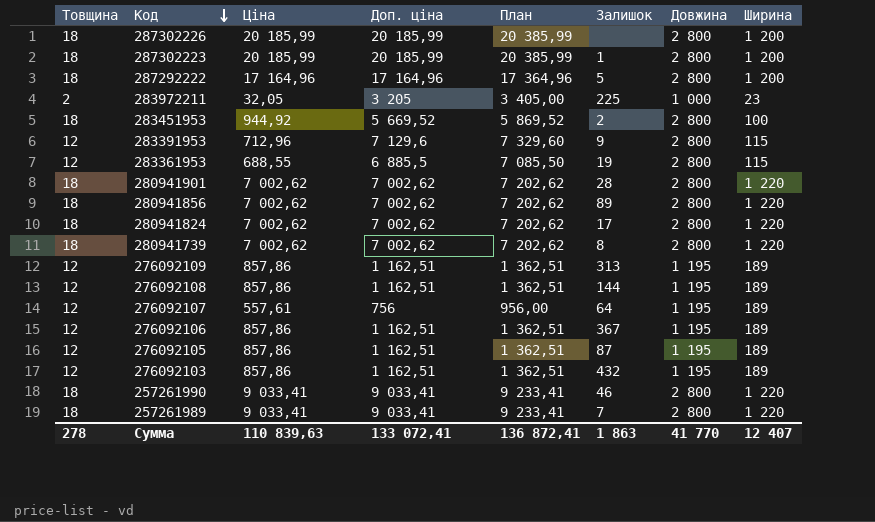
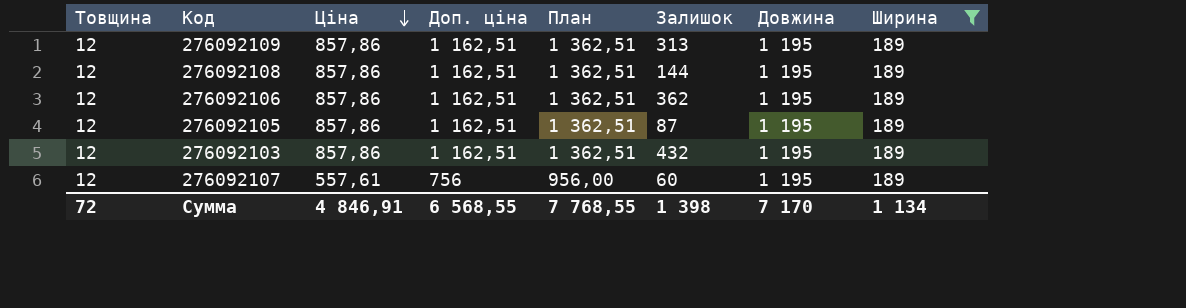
filter: none -> Ширина = 189
row order: Код descending -> Ціна descending
276092106 | Залишок: 367 -> 362
276092107 | Залишок: 64 -> 60
Сумма | Товщина: 278 -> 72
Сумма | Ціна: 110 839,63 -> 4 846,91
Сумма | Доп. ціна: 133 072,41 -> 6 568,55
Сумма | План: 136 872,41 -> 7 768,55
Сумма | Залишок: 1 863 -> 1 398
Сумма | Довжина: 41 770 -> 7 170
Сумма | Ширина: 12 407 -> 1 134

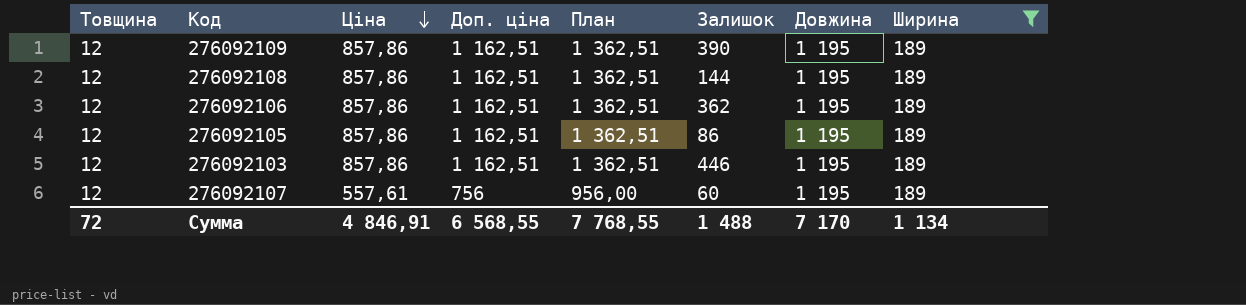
276092109 | Залишок: 313 -> 390
276092105 | Залишок: 87 -> 86
276092103 | Залишок: 432 -> 446
Сумма | Залишок: 1 398 -> 1 488

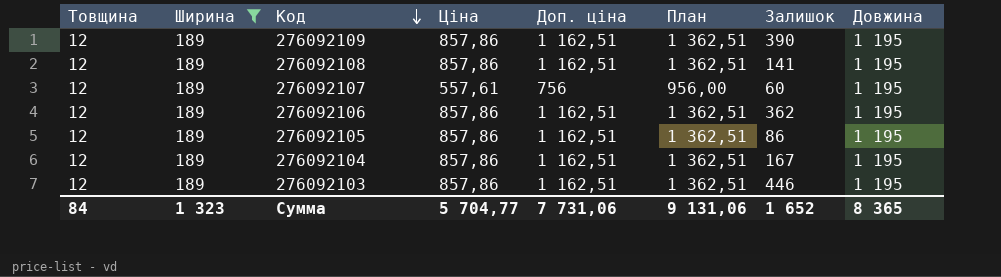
row order: Ціна descending -> Код descending
column Ширина | position: 8 -> 2
276092108 | Залишок: 144 -> 141
row 276092104: none -> 12 | 189 | 857,86 | 1 162,51 | 1 362,51 | 167 | 1 195
Сумма | Товщина: 72 -> 84
Сумма | Ширина: 1 134 -> 1 323
Сумма | Ціна: 4 846,91 -> 5 704,77
Сумма | Доп. ціна: 6 568,55 -> 7 731,06
Сумма | План: 7 768,55 -> 9 131,06
Сумма | Залишок: 1 488 -> 1 652
Сумма | Довжина: 7 170 -> 8 365

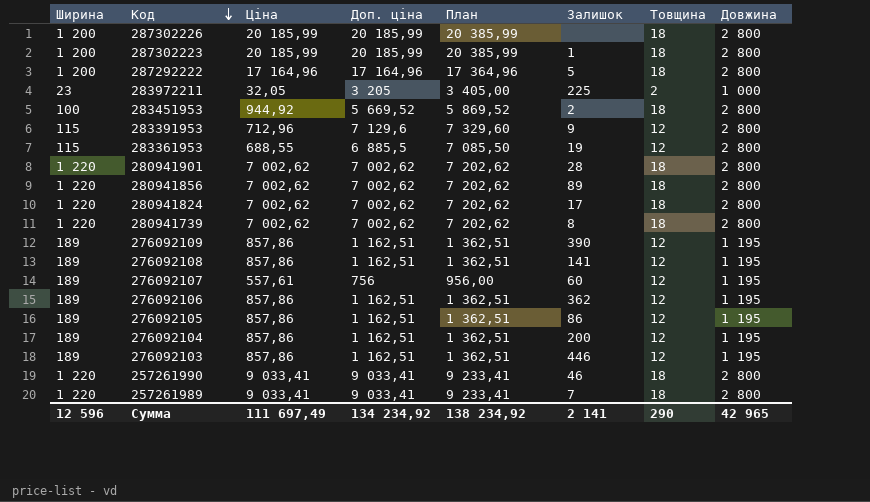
filter: Ширина = 189 -> none
column Товщина | position: 1 -> 7
276092104 | Залишок: 167 -> 200
Сумма | Ширина: 1 323 -> 12 596
Сумма | Ціна: 5 704,77 -> 111 697,49
Сумма | Доп. ціна: 7 731,06 -> 134 234,92
Сумма | План: 9 131,06 -> 138 234,92
Сумма | Залишок: 1 652 -> 2 141
Сумма | Товщина: 84 -> 290
Сумма | Довжина: 8 365 -> 42 965

